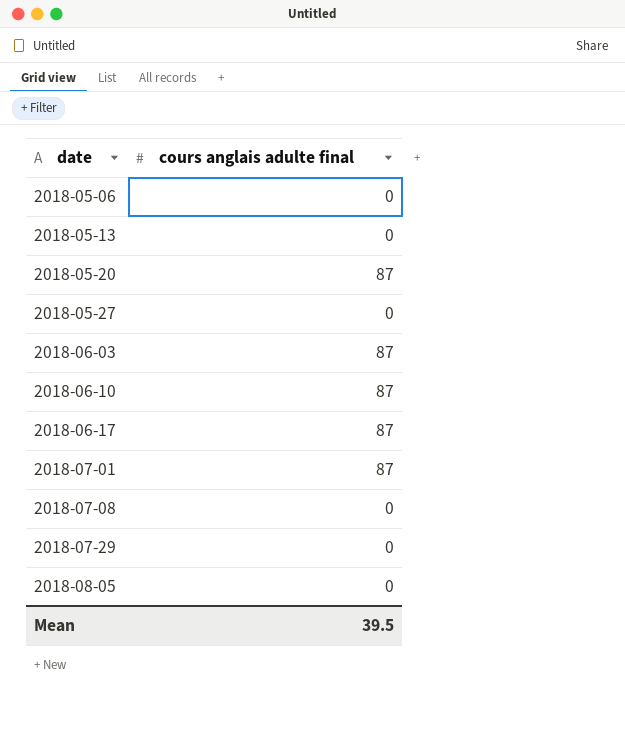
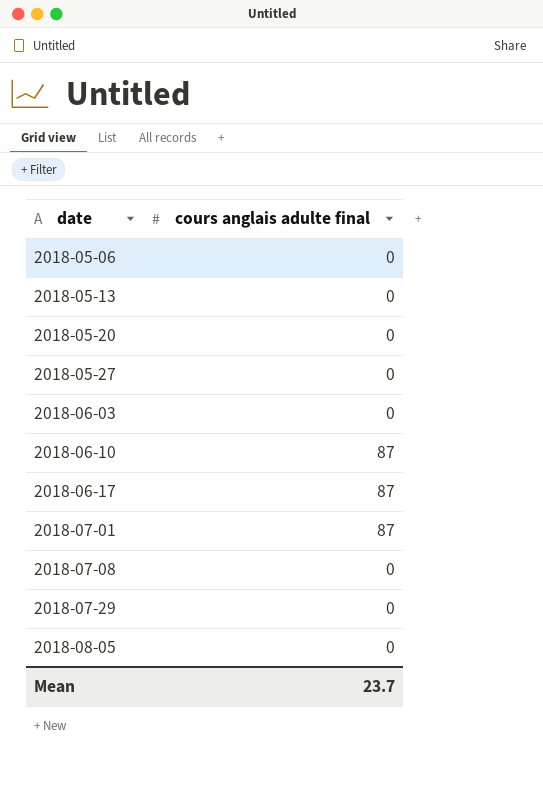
2018-05-20 | cours anglais adulte final: 87 -> 0
2018-06-03 | cours anglais adulte final: 87 -> 0
Mean | cours anglais adulte final: 39.5 -> 23.7

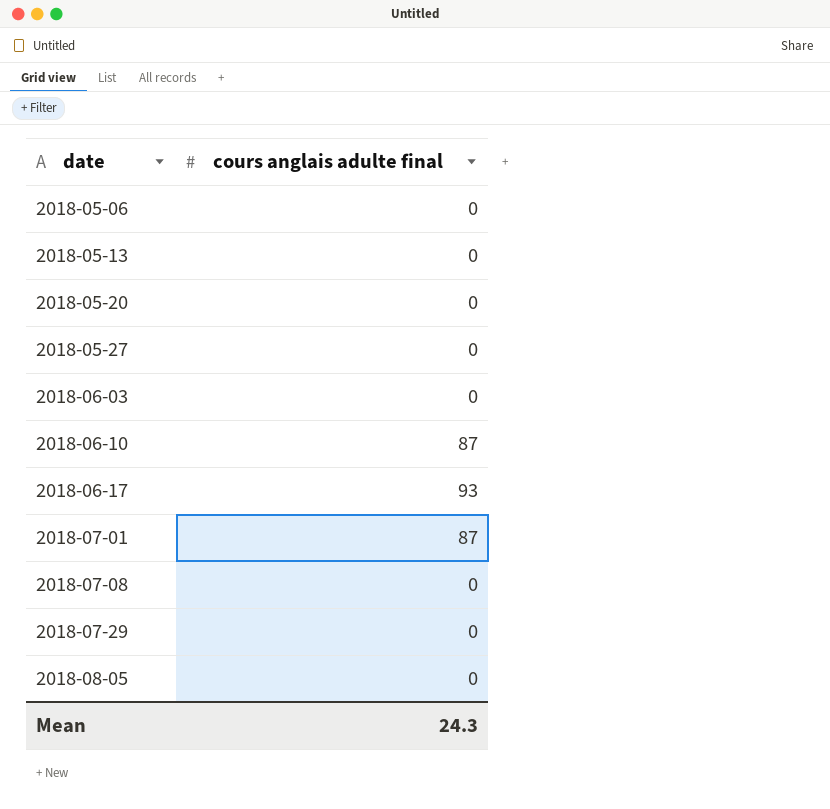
2018-06-17 | cours anglais adulte final: 87 -> 93
Mean | cours anglais adulte final: 23.7 -> 24.3

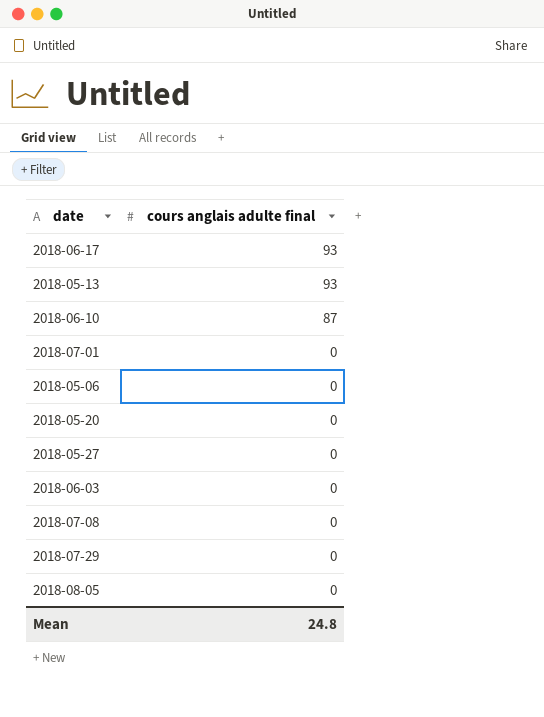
row order: date ascending -> cours anglais adulte final descending
2018-05-13 | cours anglais adulte final: 0 -> 93
2018-07-01 | cours anglais adulte final: 87 -> 0
Mean | cours anglais adulte final: 24.3 -> 24.8

